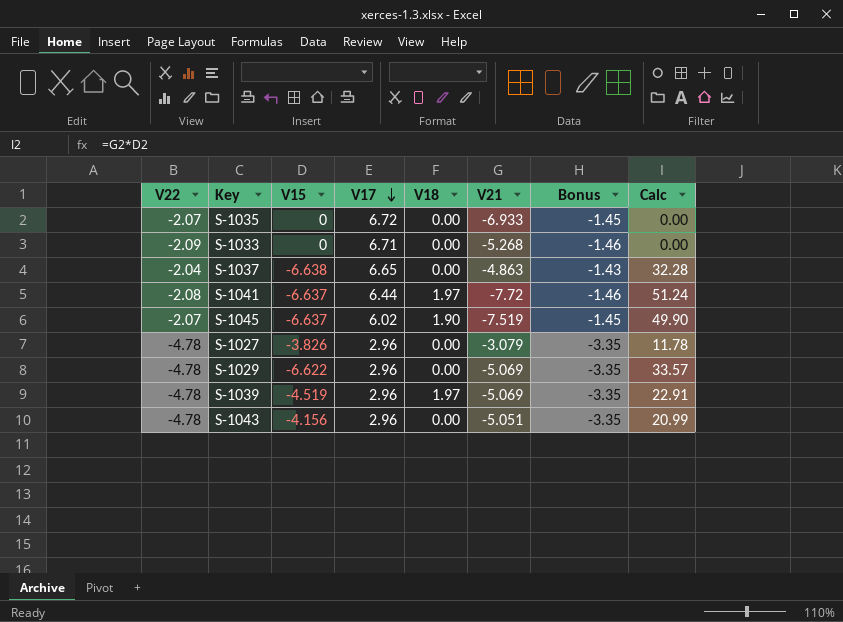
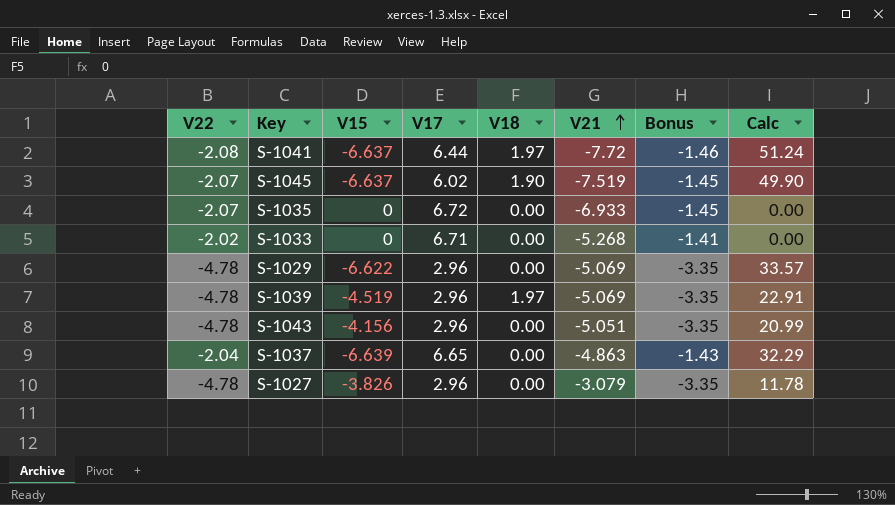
row order: V17 descending -> V21 ascending
S-1033 | V22: -2.09 -> -2.02
S-1033 | Bonus: -1.46 -> -1.41
S-1037 | V15: -6.638 -> -6.639
S-1037 | Calc: 32.28 -> 32.29

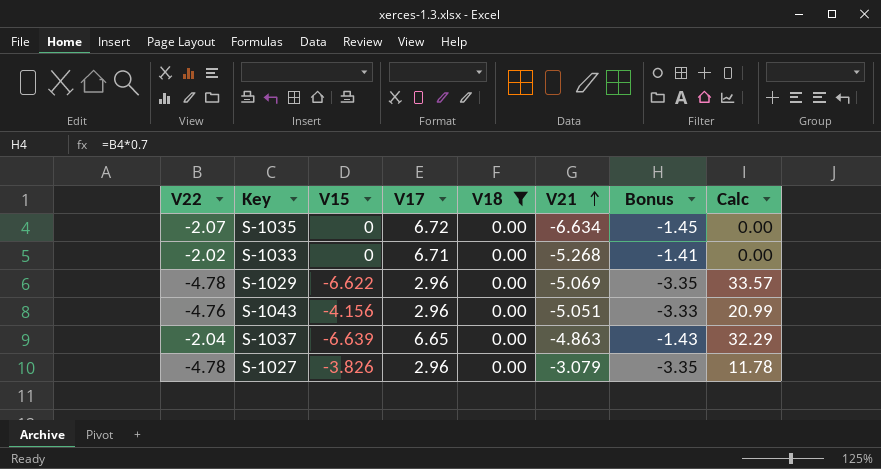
filter: none -> V18 = 0.00
S-1035 | V21: -6.933 -> -6.634
S-1043 | V22: -4.78 -> -4.76
S-1043 | Bonus: -3.35 -> -3.33

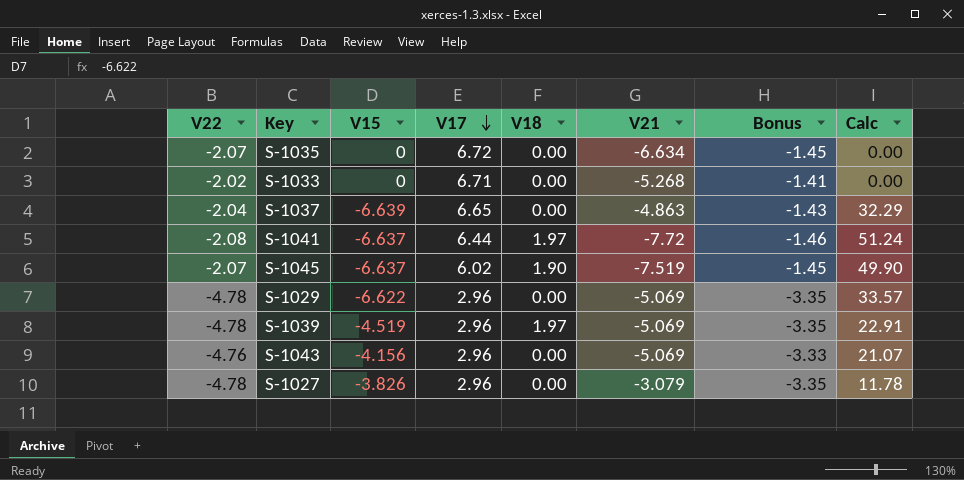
filter: V18 = 0.00 -> none
row order: V21 ascending -> V17 descending
S-1043 | V21: -5.051 -> -5.069
S-1043 | Calc: 20.99 -> 21.07

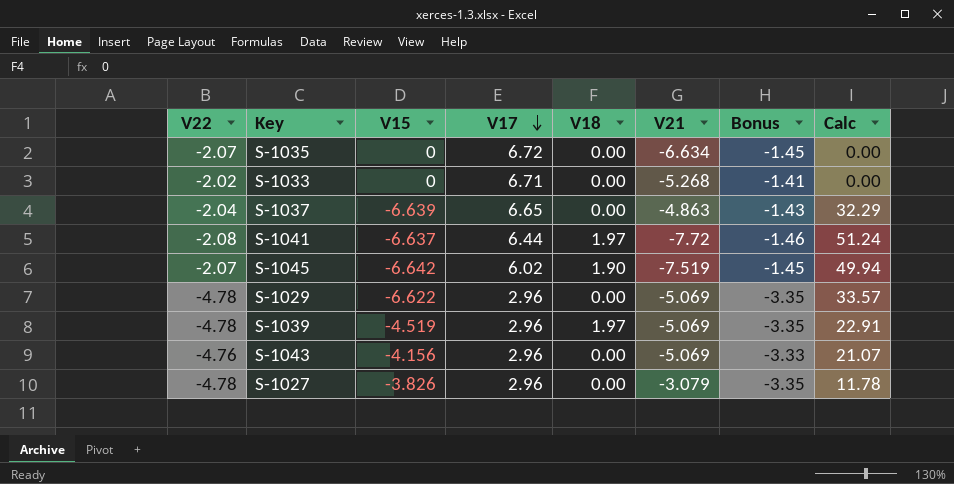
S-1045 | V15: -6.637 -> -6.642
S-1045 | Calc: 49.90 -> 49.94

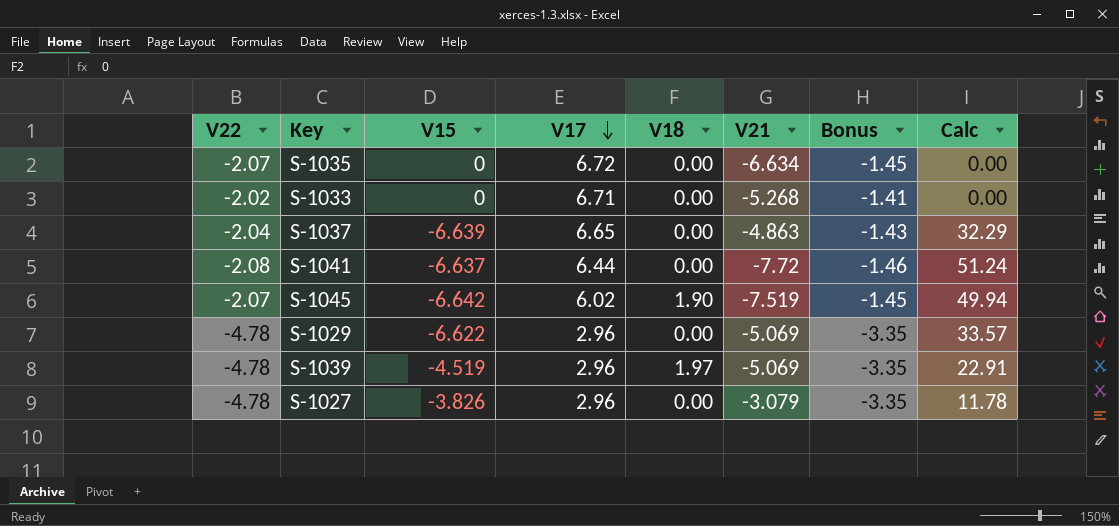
row S-1043: -4.76 | -4.156 | 2.96 | 0.00 | -5.069 | -3.33 | 21.07 -> none
S-1041 | V18: 1.97 -> 0.00

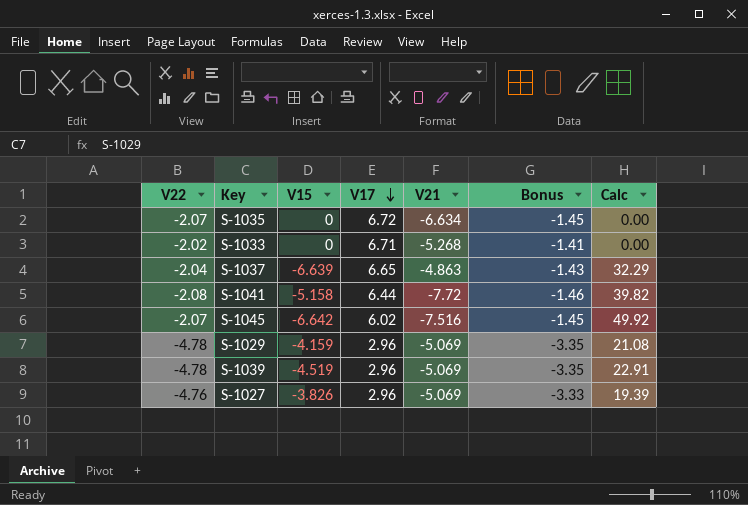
column V18 | position: 5 -> none
S-1041 | V15: -6.637 -> -5.158
S-1041 | Calc: 51.24 -> 39.82
S-1045 | V21: -7.519 -> -7.516
S-1045 | Calc: 49.94 -> 49.92
S-1029 | V15: -6.622 -> -4.159
S-1029 | Calc: 33.57 -> 21.08
S-1027 | V22: -4.78 -> -4.76
S-1027 | V21: -3.079 -> -5.069
S-1027 | Bonus: -3.35 -> -3.33
S-1027 | Calc: 11.78 -> 19.39

